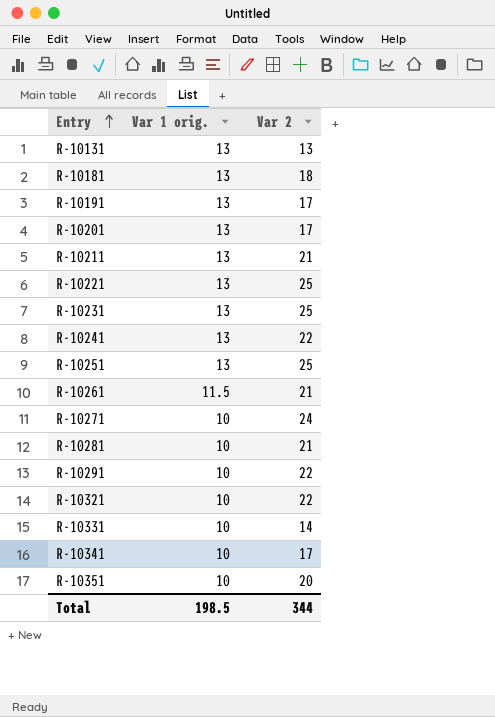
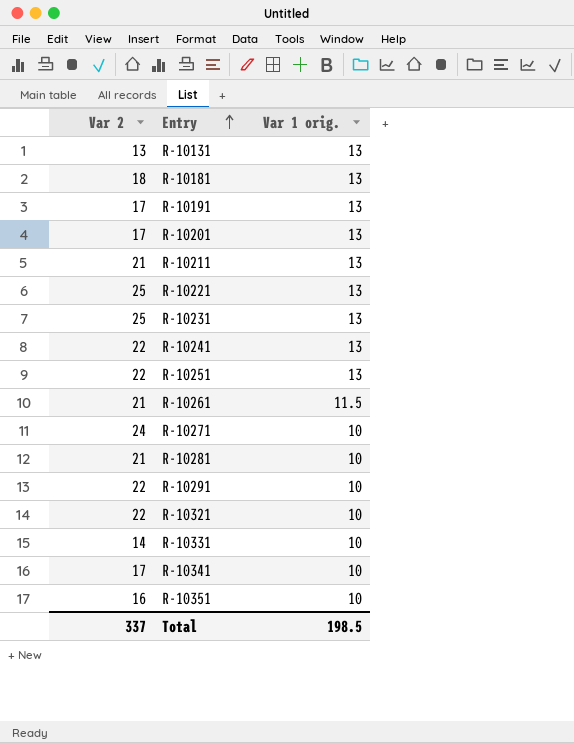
column Var 2 | position: 3 -> 1
R-10251 | Var 2: 25 -> 22
R-10351 | Var 2: 20 -> 16
Total | Var 2: 344 -> 337

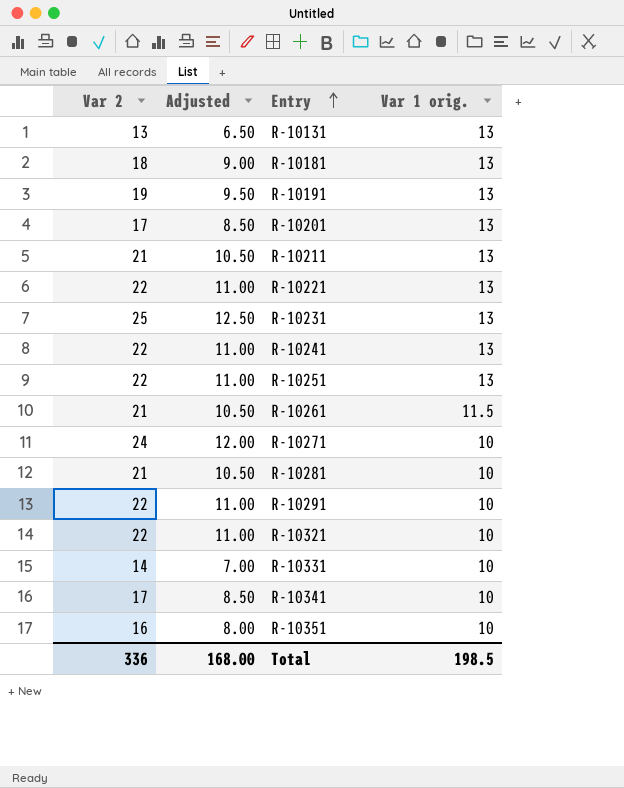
column Adjusted | formula: none -> [Var 2] * 0.5
R-10191 | Var 2: 17 -> 19
R-10221 | Var 2: 25 -> 22
Total | Var 2: 337 -> 336

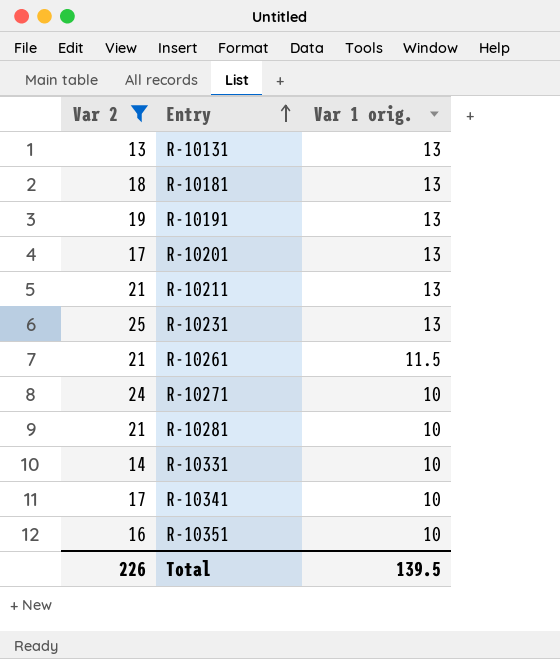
filter: none -> Var 2 != 22
column Adjusted | formula: [Var 2] * 0.5 -> none
Total | Var 2: 336 -> 226
Total | Var 1 orig.: 198.5 -> 139.5

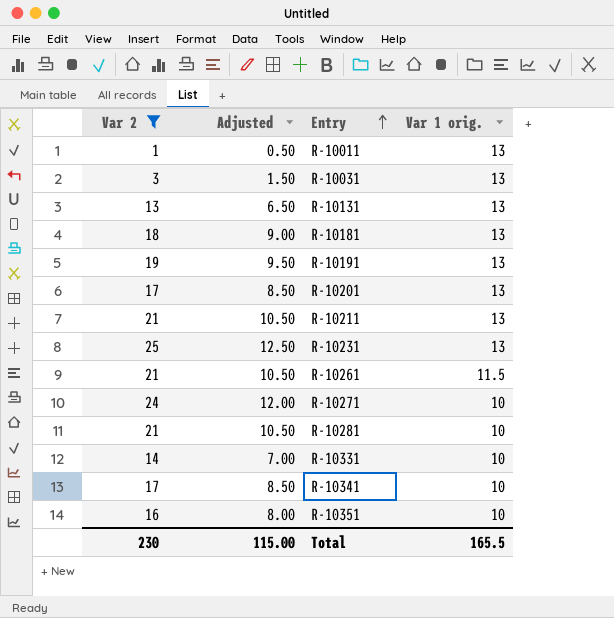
column Adjusted | formula: none -> [Var 2] * 0.5
row R-10011: none -> 1 | 0.50 | 13
row R-10031: none -> 3 | 1.50 | 13
Total | Var 2: 226 -> 230
Total | Var 1 orig.: 139.5 -> 165.5

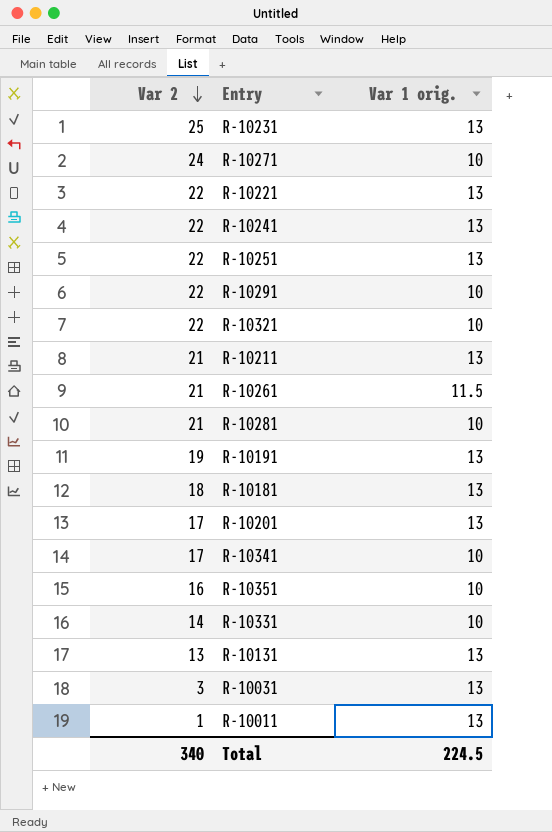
filter: Var 2 != 22 -> none
row order: Entry ascending -> Var 2 descending
column Adjusted | formula: [Var 2] * 0.5 -> none
Total | Var 2: 230 -> 340
Total | Var 1 orig.: 165.5 -> 224.5

